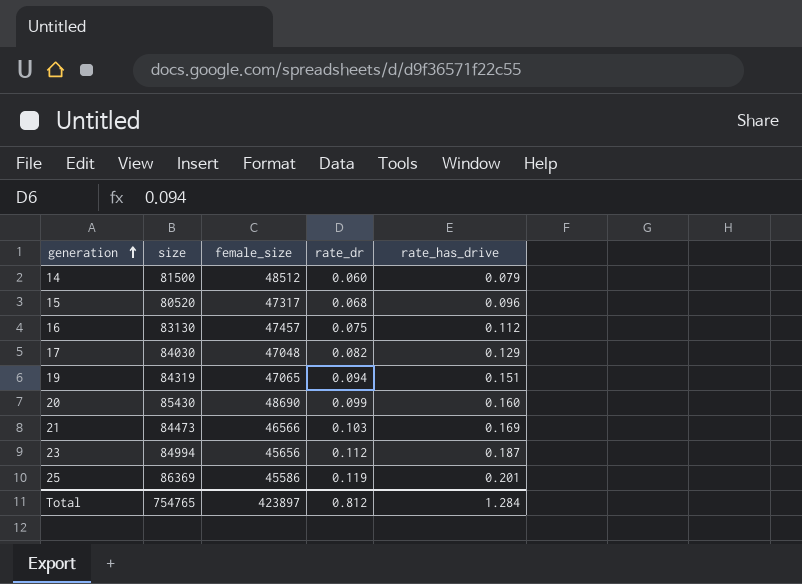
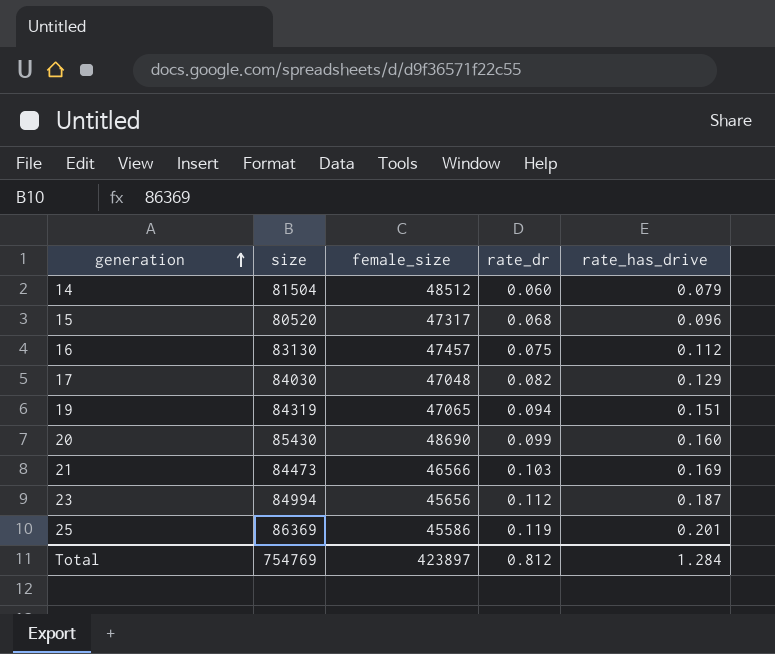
14 | size: 81500 -> 81504
Total | size: 754765 -> 754769

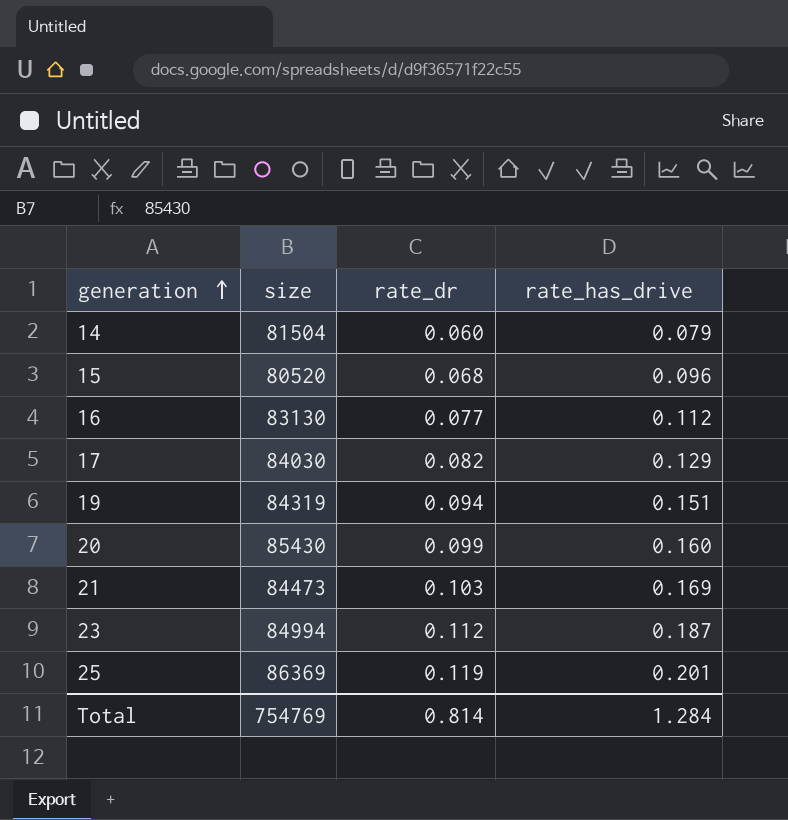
column female_size | position: 3 -> none
16 | rate_dr: 0.075 -> 0.077
Total | rate_dr: 0.812 -> 0.814

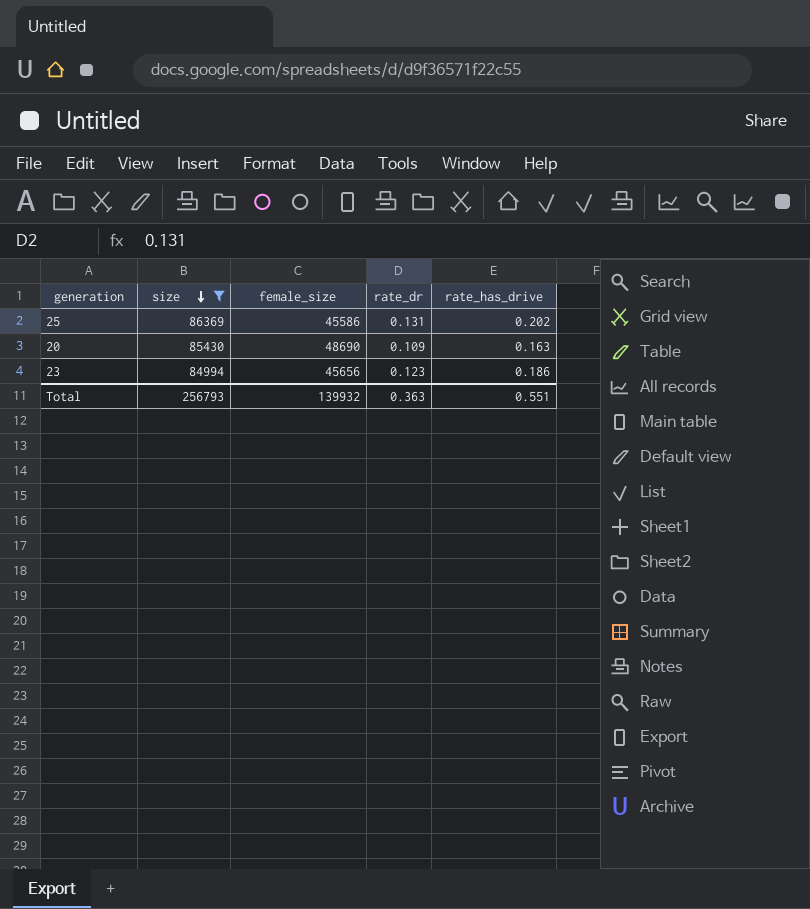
filter: none -> size >= 84994
row order: generation ascending -> size descending
column female_size | position: none -> 3
25 | rate_dr: 0.119 -> 0.131
25 | rate_has_drive: 0.201 -> 0.202
20 | rate_dr: 0.099 -> 0.109
20 | rate_has_drive: 0.160 -> 0.163
23 | rate_dr: 0.112 -> 0.123
23 | rate_has_drive: 0.187 -> 0.186
Total | size: 754769 -> 256793
Total | rate_dr: 0.814 -> 0.363
Total | rate_has_drive: 1.284 -> 0.551

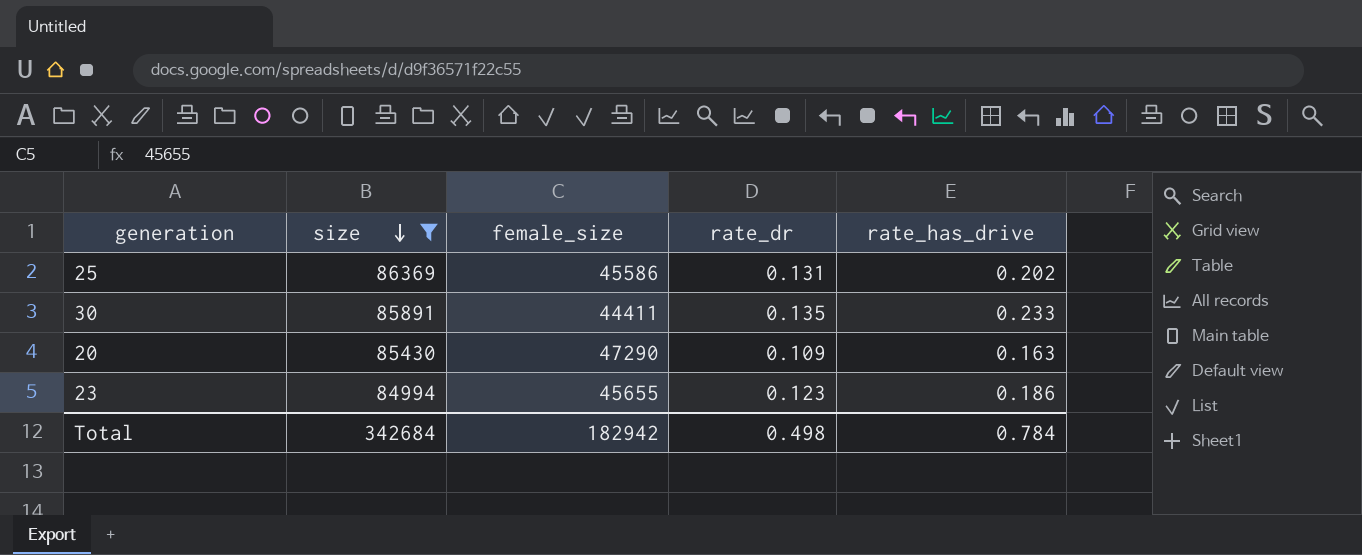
row 30: none -> 85891 | 44411 | 0.135 | 0.233
20 | female_size: 48690 -> 47290
23 | female_size: 45656 -> 45655
Total | size: 256793 -> 342684
Total | female_size: 139932 -> 182942
Total | rate_dr: 0.363 -> 0.498
Total | rate_has_drive: 0.551 -> 0.784

